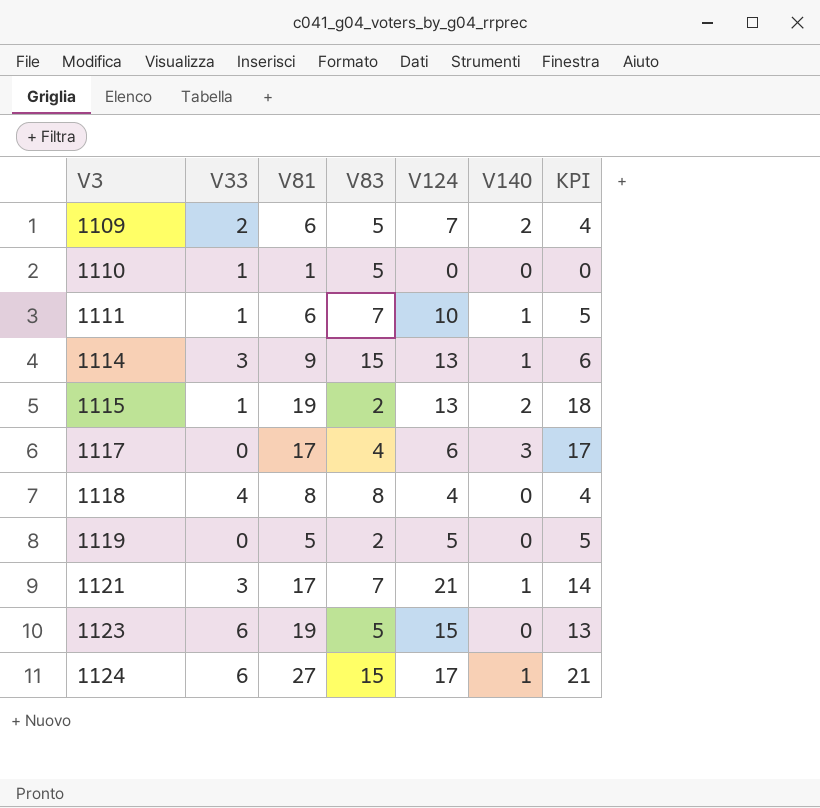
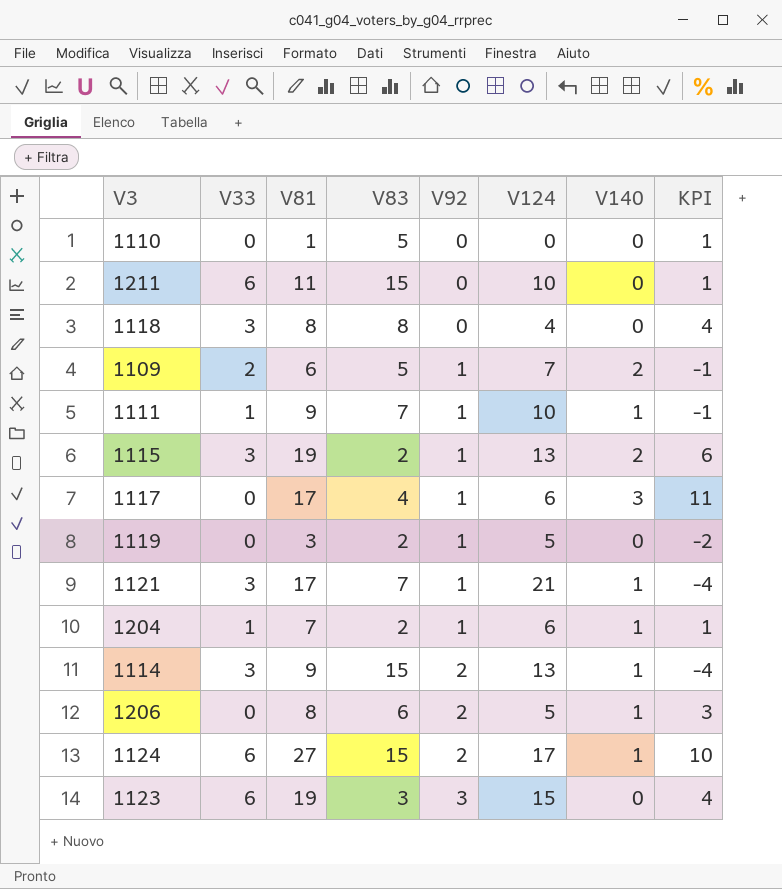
row order: V3 ascending -> V92 ascending
column V92 | position: none -> 5
column KPI | formula: [V81] - [V33] -> [V81] - [V124]
1110 | V33: 1 -> 0
row 1211: none -> 6 | 11 | 15 | 0 | 10 | 0 | 1
1118 | V33: 4 -> 3
1111 | V81: 6 -> 9
1115 | V33: 1 -> 3
1119 | V81: 5 -> 3
row 1204: none -> 1 | 7 | 2 | 1 | 6 | 1 | 1
row 1206: none -> 0 | 8 | 6 | 2 | 5 | 1 | 3
1123 | V83: 5 -> 3

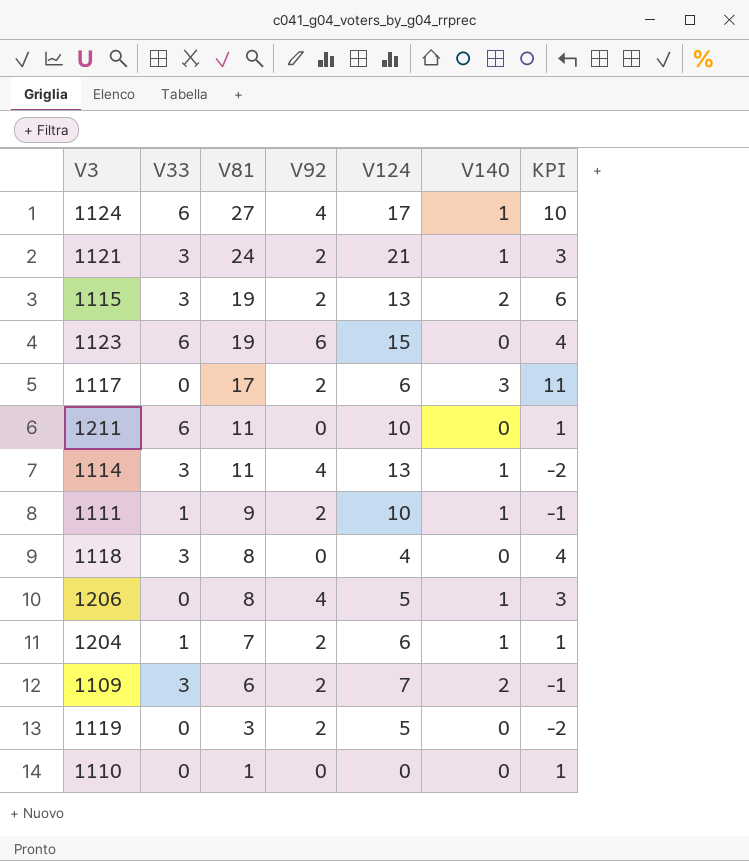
row order: V92 ascending -> V81 descending
column V83 | position: 4 -> none
1124 | V92: 2 -> 4
1121 | V81: 17 -> 24
1121 | V92: 1 -> 2
1121 | KPI: -4 -> 3
1115 | V92: 1 -> 2
1123 | V92: 3 -> 6
1117 | V92: 1 -> 2
1114 | V81: 9 -> 11
1114 | V92: 2 -> 4
1114 | KPI: -4 -> -2
1111 | V92: 1 -> 2
1206 | V92: 2 -> 4
1204 | V92: 1 -> 2
1109 | V33: 2 -> 3
1109 | V92: 1 -> 2
1119 | V92: 1 -> 2

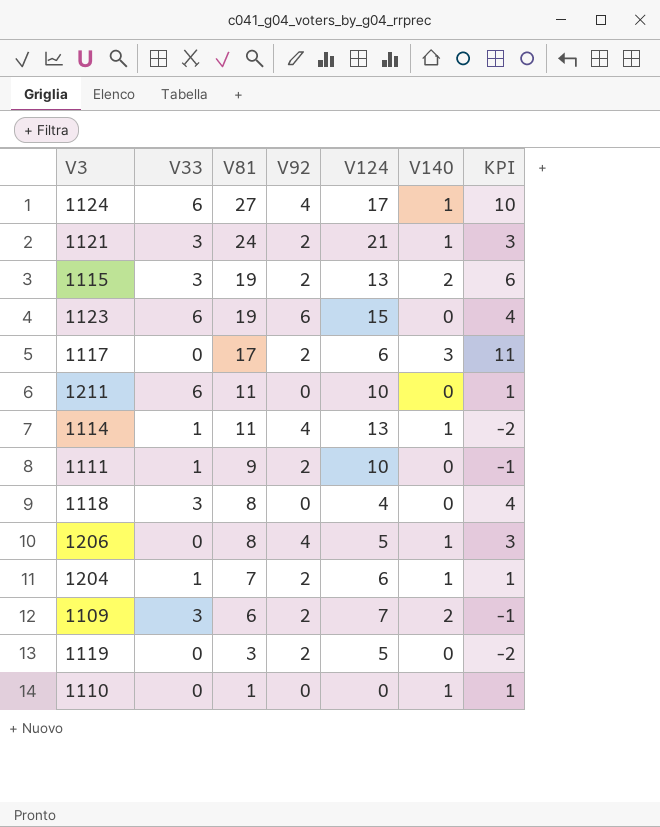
1114 | V33: 3 -> 1
1111 | V140: 1 -> 0
1110 | V140: 0 -> 1

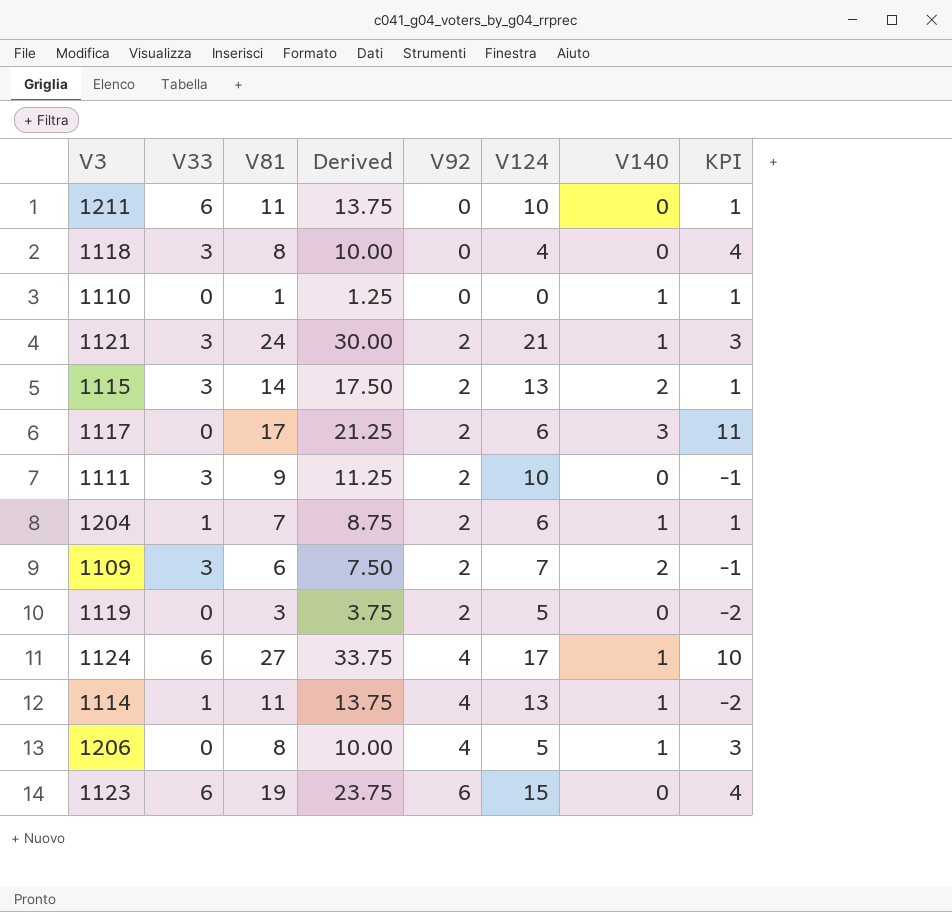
row order: V81 descending -> V92 ascending
column Derived | formula: none -> [V81] * 1.25
1115 | V81: 19 -> 14
1115 | KPI: 6 -> 1
1111 | V33: 1 -> 3

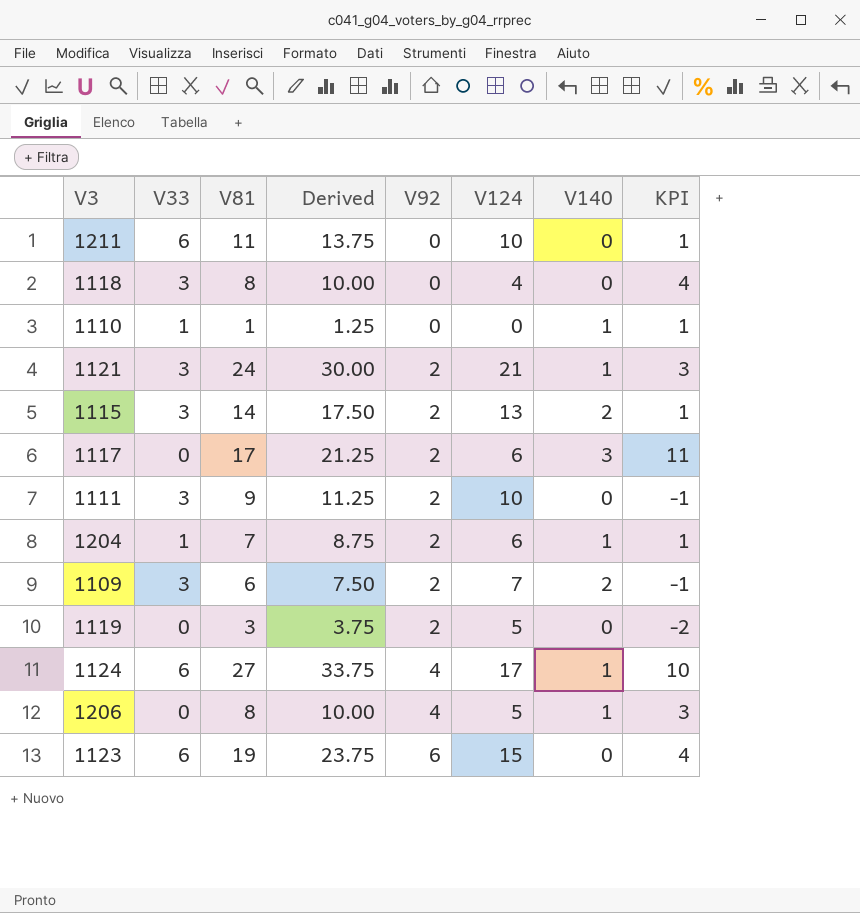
row 1114: 1 | 11 | 13.75 | 4 | 13 | 1 | -2 -> none
1110 | V33: 0 -> 1

